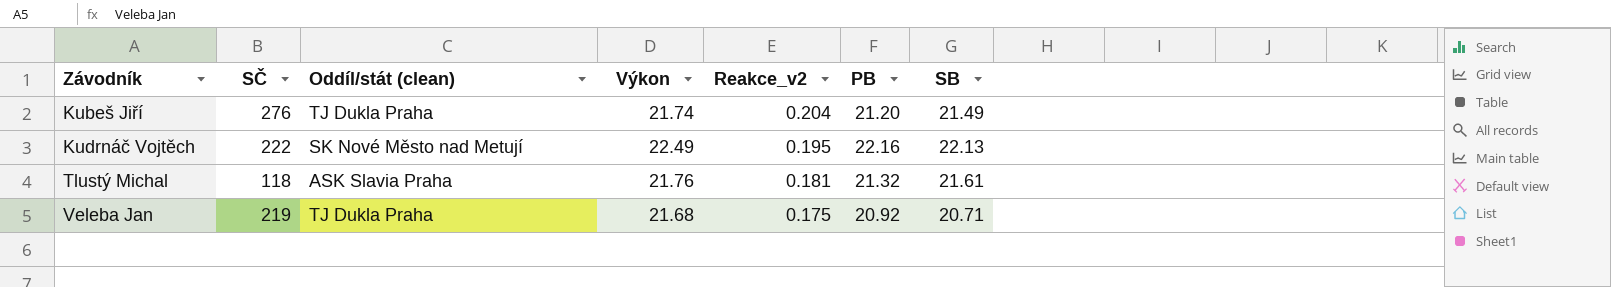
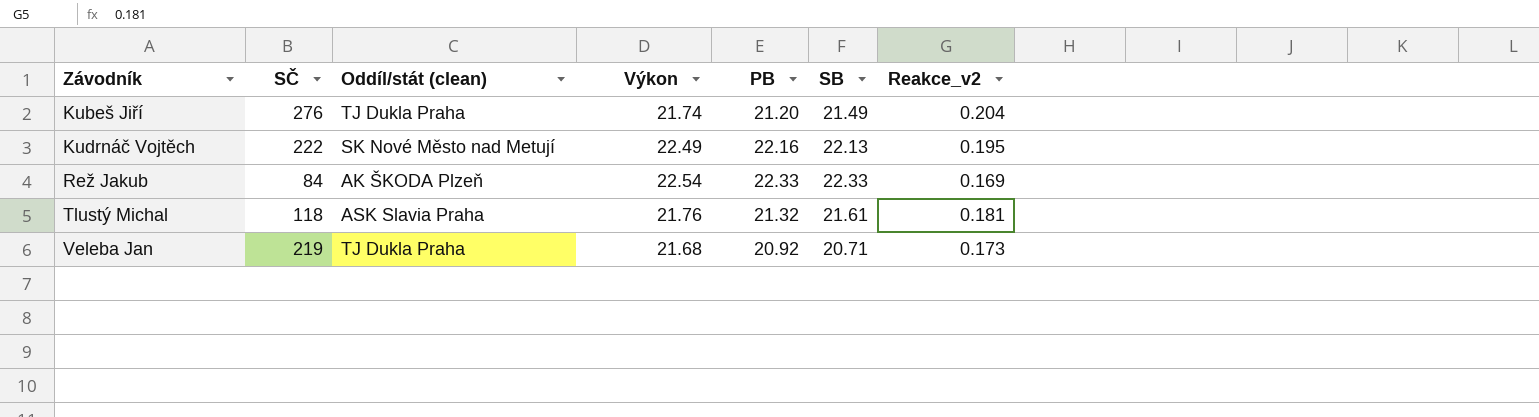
column Reakce_v2 | position: 5 -> 7
row Rež Jakub: none -> 84 | AK ŠKODA Plzeň | 22.54 | 22.33 | 22.33 | 0.169
Veleba Jan | Reakce_v2: 0.175 -> 0.173

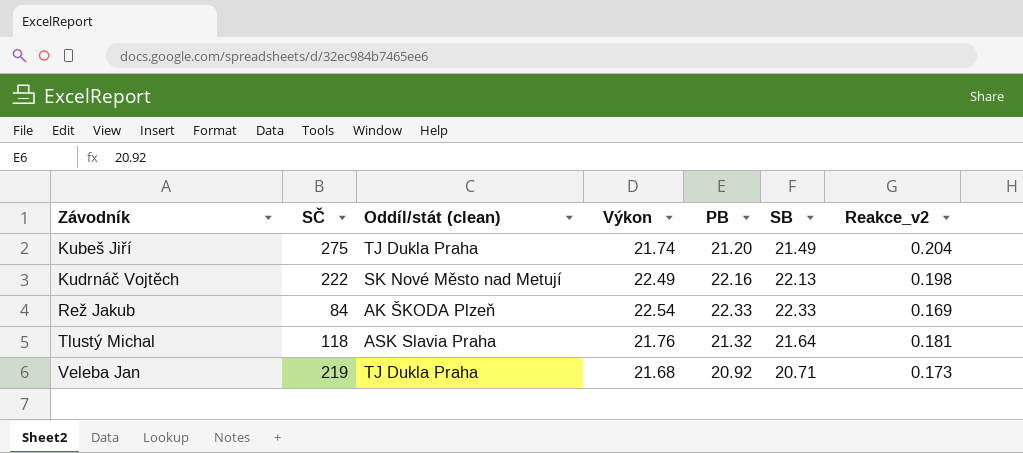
Kubeš Jiří | SČ: 276 -> 275
Kudrnáč Vojtěch | Reakce_v2: 0.195 -> 0.198
Tlustý Michal | SB: 21.61 -> 21.64

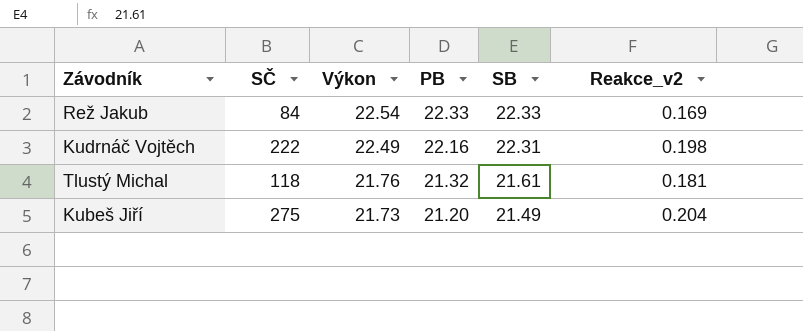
row order: Závodník ascending -> Výkon descending
column Oddíl/stát (clean) | position: 3 -> none
row Veleba Jan: 219 | TJ Dukla Praha | 21.68 | 20.92 | 20.71 | 0.173 -> none
Kudrnáč Vojtěch | SB: 22.13 -> 22.31
Tlustý Michal | SB: 21.64 -> 21.61
Kubeš Jiří | Výkon: 21.74 -> 21.73

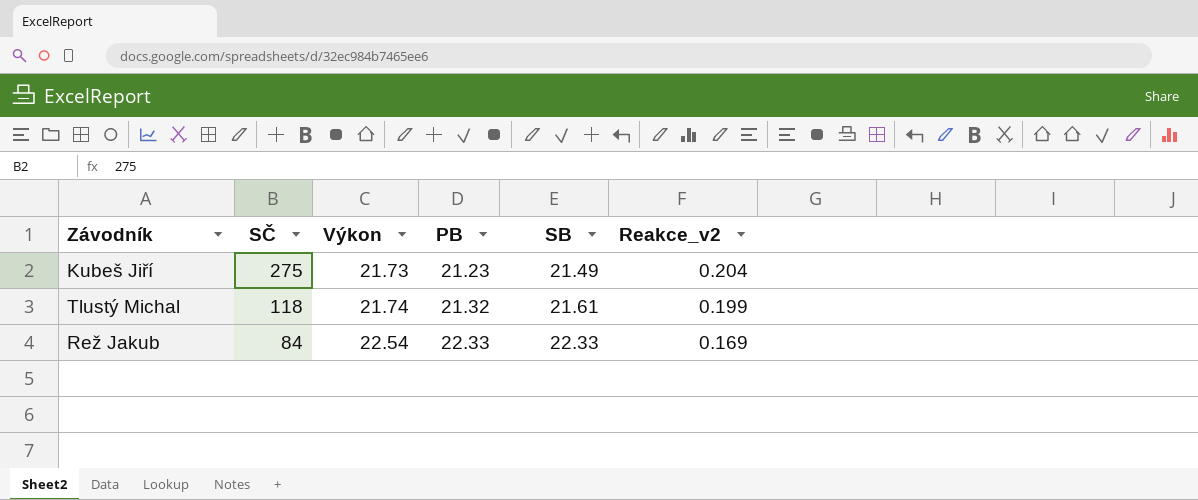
row order: Výkon descending -> SČ descending
row Kudrnáč Vojtěch: 222 | 22.49 | 22.16 | 22.31 | 0.198 -> none
Kubeš Jiří | PB: 21.20 -> 21.23
Tlustý Michal | Výkon: 21.76 -> 21.74
Tlustý Michal | Reakce_v2: 0.181 -> 0.199

